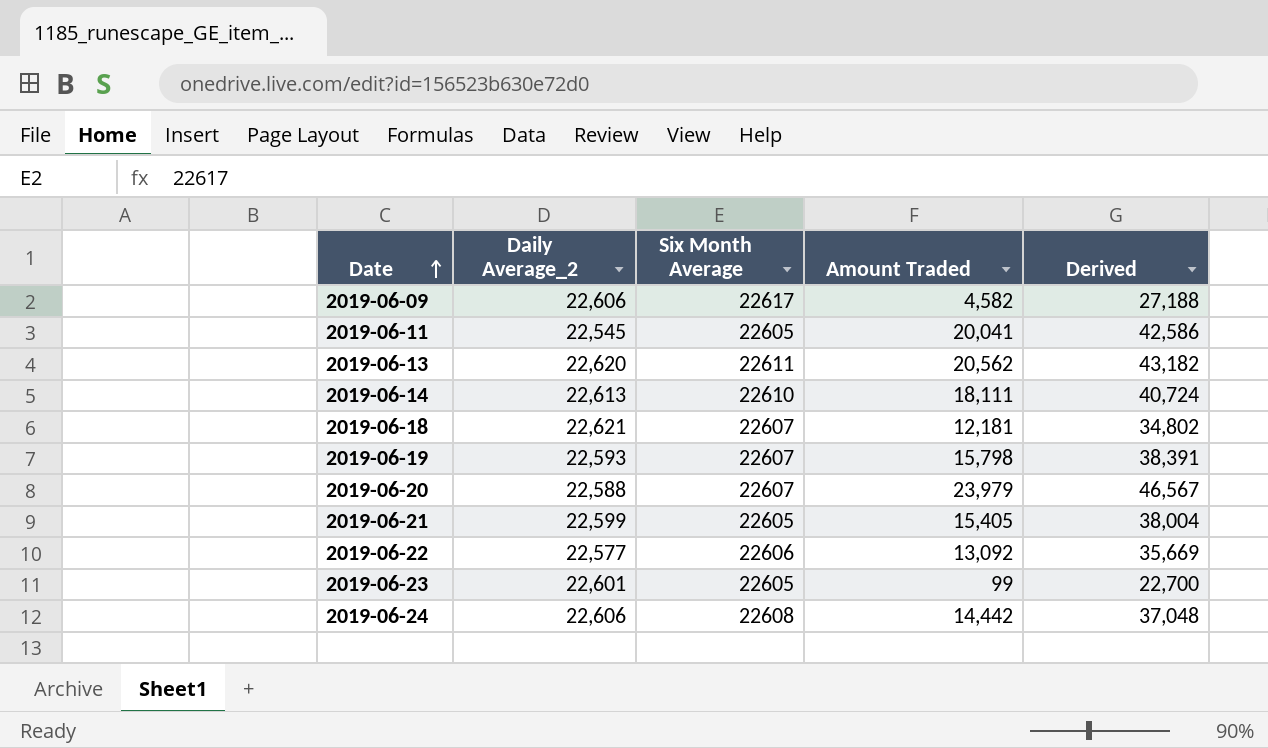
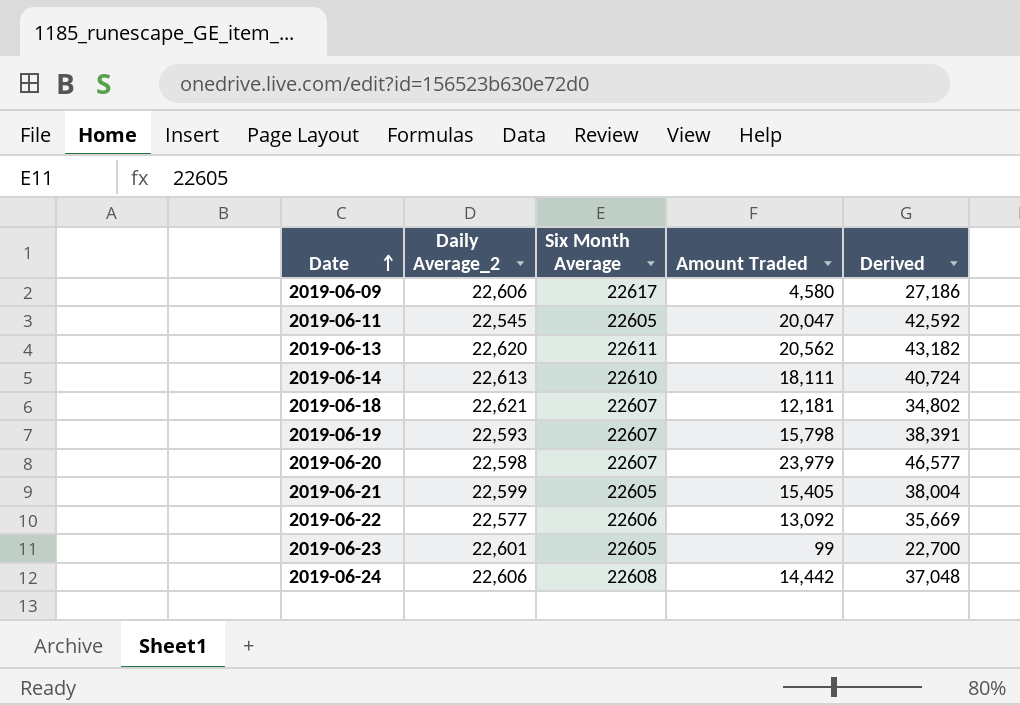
2019-06-09 | Amount Traded: 4,582 -> 4,580
2019-06-09 | Derived: 27,188 -> 27,186
2019-06-11 | Amount Traded: 20,041 -> 20,047
2019-06-11 | Derived: 42,586 -> 42,592
2019-06-20 | Daily Average_2: 22,588 -> 22,598
2019-06-20 | Derived: 46,567 -> 46,577

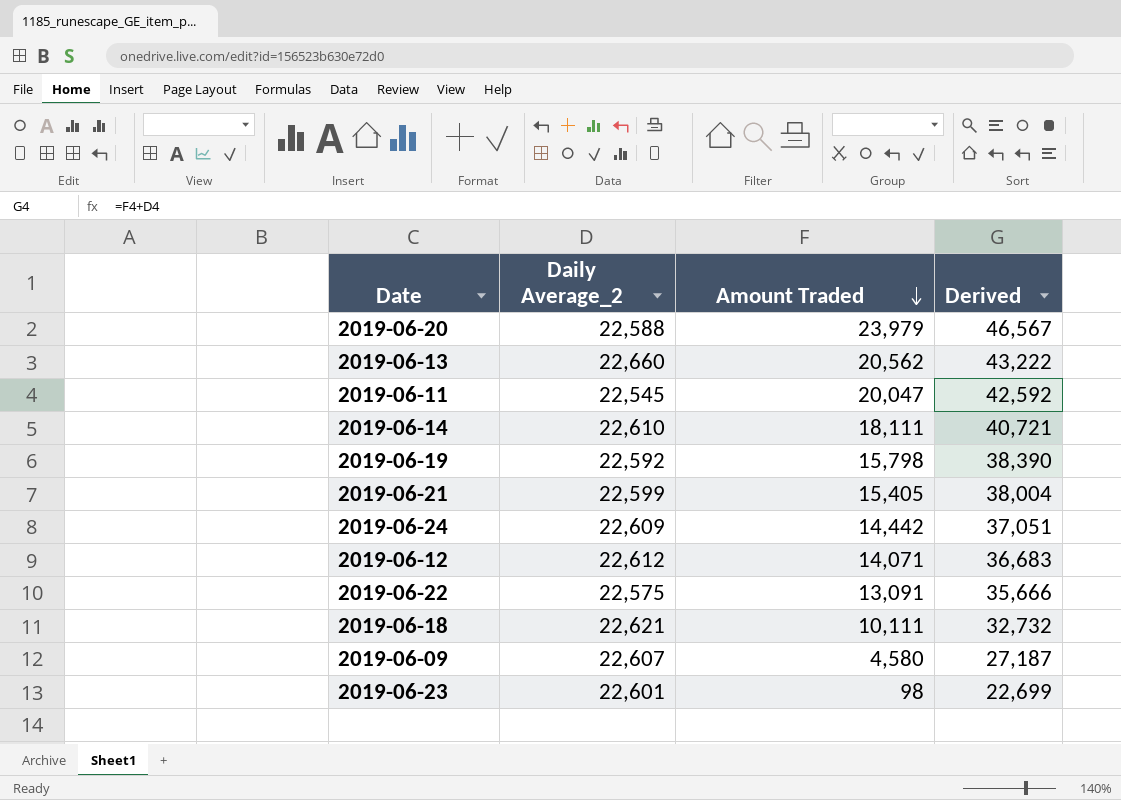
row order: Date ascending -> Amount Traded descending
column Six Month Average | position: 3 -> none
2019-06-20 | Daily Average_2: 22,598 -> 22,588
2019-06-20 | Derived: 46,577 -> 46,567
2019-06-13 | Daily Average_2: 22,620 -> 22,660
2019-06-13 | Derived: 43,182 -> 43,222
2019-06-14 | Daily Average_2: 22,613 -> 22,610
2019-06-14 | Derived: 40,724 -> 40,721
2019-06-19 | Daily Average_2: 22,593 -> 22,592
2019-06-19 | Derived: 38,391 -> 38,390
2019-06-24 | Daily Average_2: 22,606 -> 22,609
2019-06-24 | Derived: 37,048 -> 37,051
row 2019-06-12: none -> 22,612 | 14,071 | 36,683
2019-06-22 | Daily Average_2: 22,577 -> 22,575
2019-06-22 | Amount Traded: 13,092 -> 13,091
2019-06-22 | Derived: 35,669 -> 35,666
2019-06-18 | Amount Traded: 12,181 -> 10,111
2019-06-18 | Derived: 34,802 -> 32,732
2019-06-09 | Daily Average_2: 22,606 -> 22,607
2019-06-09 | Derived: 27,186 -> 27,187
2019-06-23 | Amount Traded: 99 -> 98
2019-06-23 | Derived: 22,700 -> 22,699

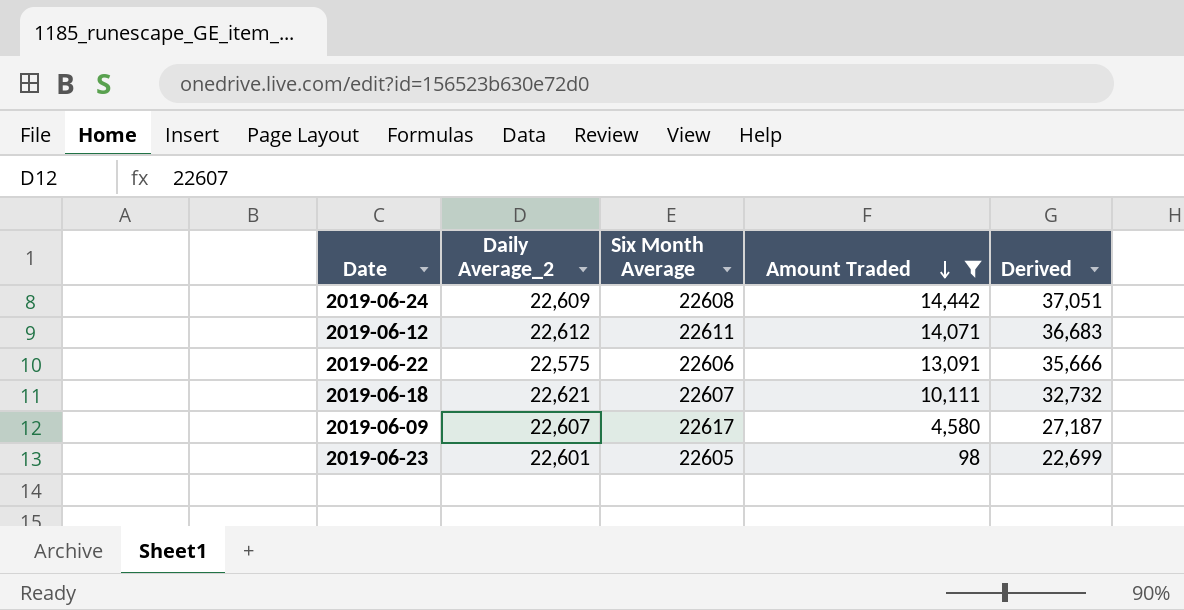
filter: none -> Amount Traded <= 14,442
column Six Month Average | position: none -> 3

